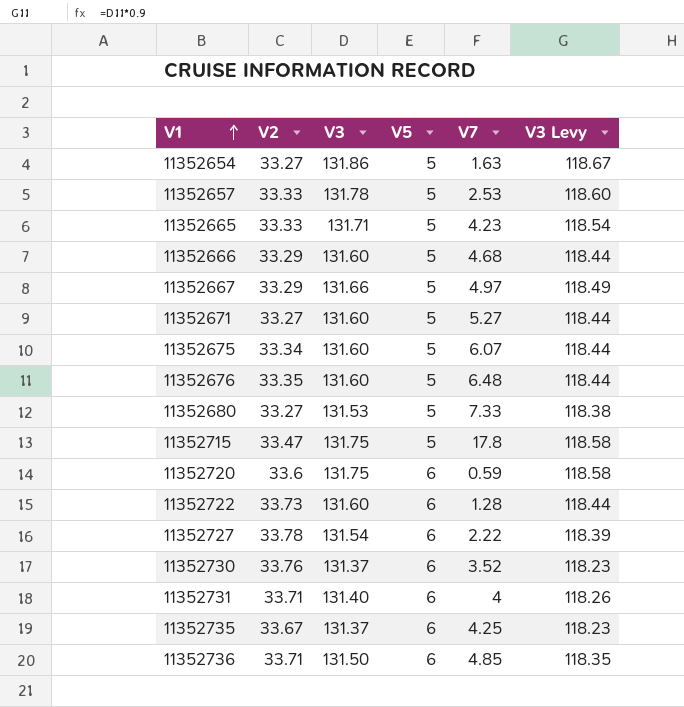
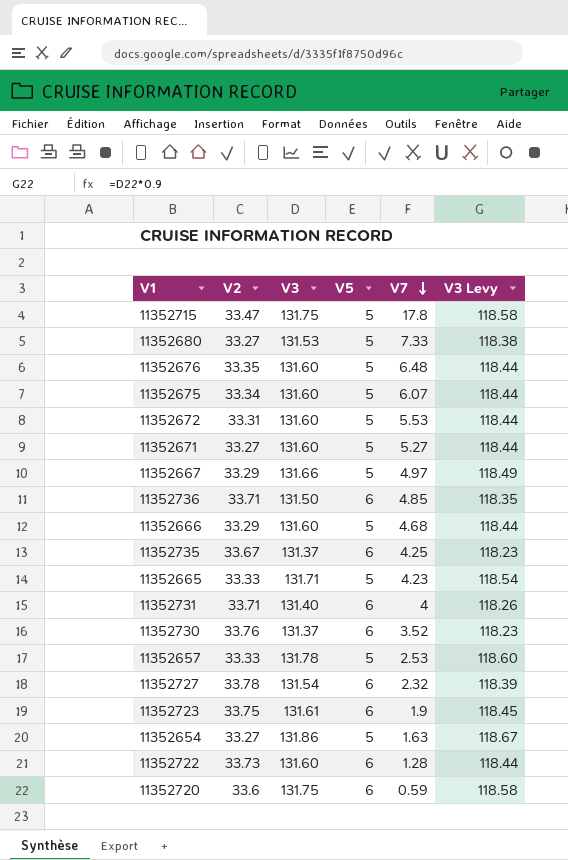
row order: V1 ascending -> V7 descending
row 11352672: none -> 33.31 | 131.60 | 5 | 5.53 | 118.44
11352727 | V7: 2.22 -> 2.32
row 11352723: none -> 33.75 | 131.61 | 6 | 1.9 | 118.45

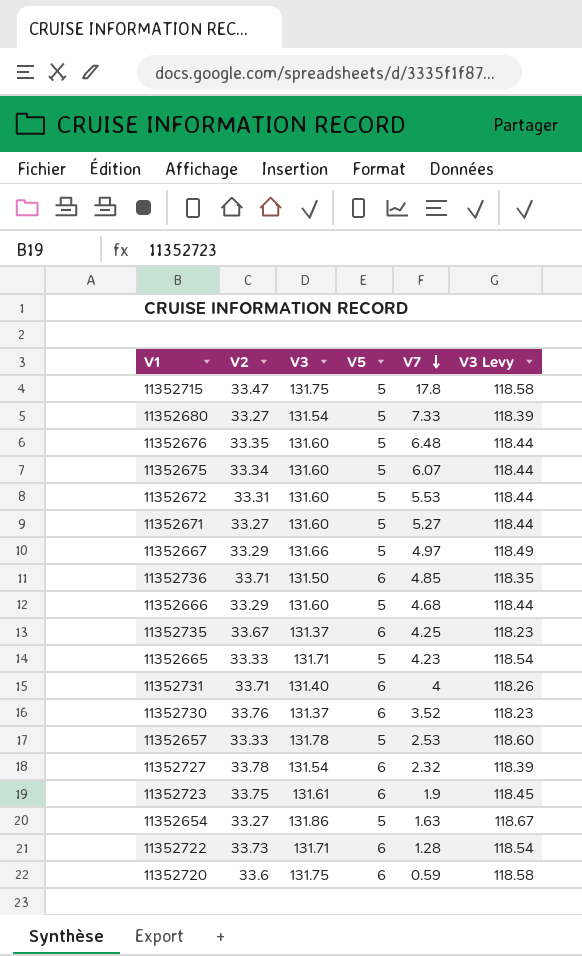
11352680 | V3: 131.53 -> 131.54
11352680 | V3 Levy: 118.38 -> 118.39
11352722 | V3: 131.60 -> 131.71
11352722 | V3 Levy: 118.44 -> 118.54

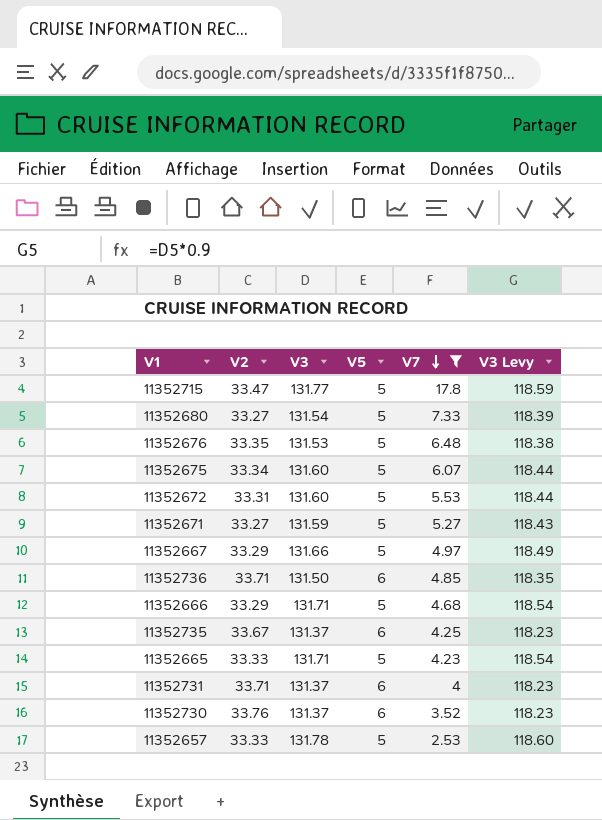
filter: none -> V7 >= 2.53
11352715 | V3: 131.75 -> 131.77
11352715 | V3 Levy: 118.58 -> 118.59
11352676 | V3: 131.60 -> 131.53
11352676 | V3 Levy: 118.44 -> 118.38
11352671 | V3: 131.60 -> 131.59
11352671 | V3 Levy: 118.44 -> 118.43
11352666 | V3: 131.60 -> 131.71
11352666 | V3 Levy: 118.44 -> 118.54
11352731 | V3: 131.40 -> 131.37
11352731 | V3 Levy: 118.26 -> 118.23

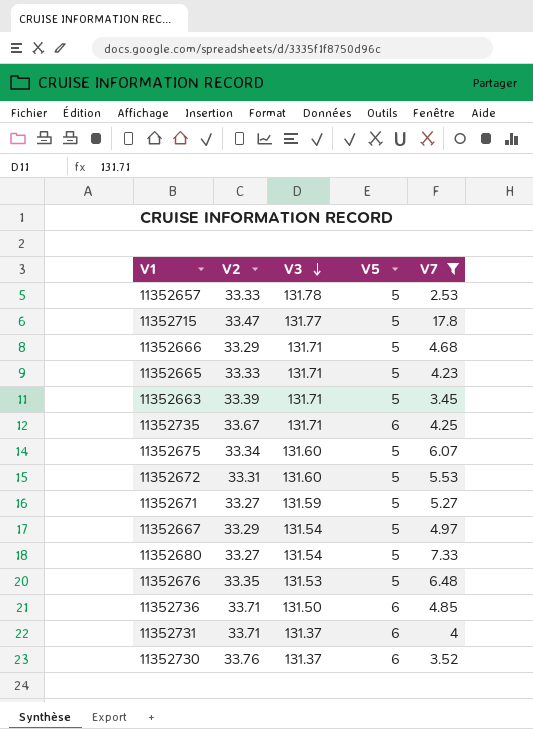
row order: V7 descending -> V3 descending
column V3 Levy | formula: [V3] * 0.9 -> none
row 11352663: none -> 33.39 | 131.71 | 5 | 3.45
11352735 | V3: 131.37 -> 131.71
11352667 | V3: 131.66 -> 131.54

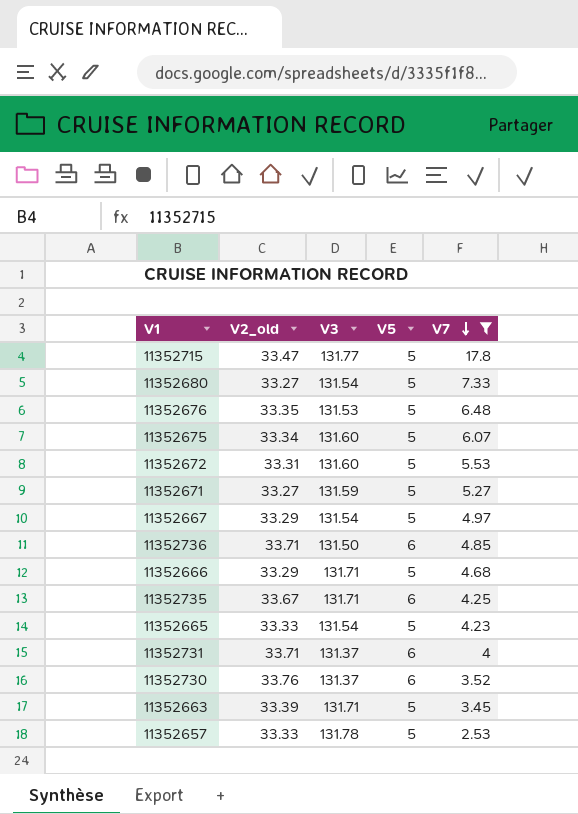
row order: V3 descending -> V7 descending
column name: V2 -> V2_old
11352665 | V3: 131.71 -> 131.54

